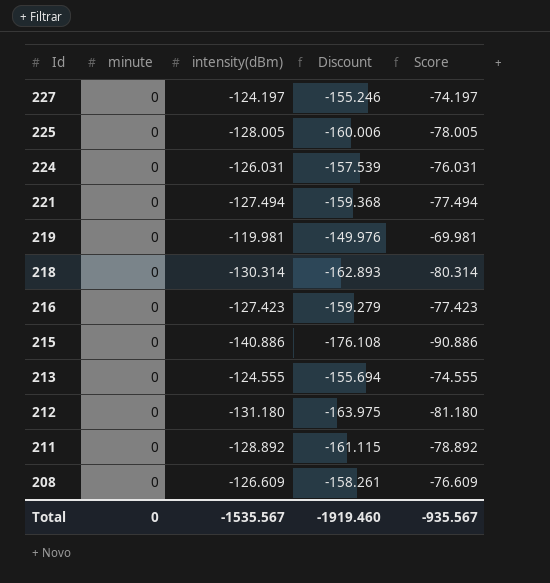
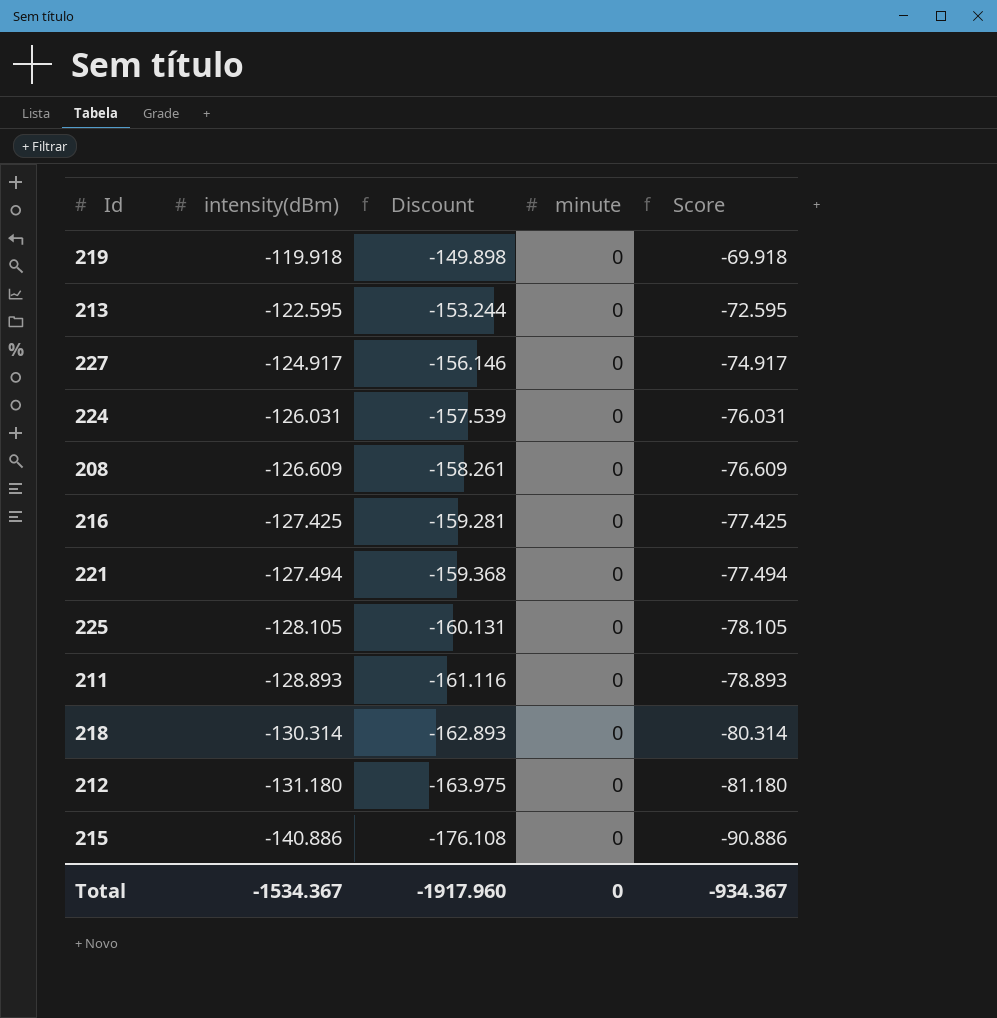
row order: Id descending -> intensity(dBm) descending
column minute | position: 2 -> 4
219 | intensity(dBm): -119.981 -> -119.918
219 | Discount: -149.976 -> -149.898
219 | Score: -69.981 -> -69.918
213 | intensity(dBm): -124.555 -> -122.595
213 | Discount: -155.694 -> -153.244
213 | Score: -74.555 -> -72.595
227 | intensity(dBm): -124.197 -> -124.917
227 | Discount: -155.246 -> -156.146
227 | Score: -74.197 -> -74.917
216 | intensity(dBm): -127.423 -> -127.425
216 | Discount: -159.279 -> -159.281
216 | Score: -77.423 -> -77.425
225 | intensity(dBm): -128.005 -> -128.105
225 | Discount: -160.006 -> -160.131
225 | Score: -78.005 -> -78.105
211 | intensity(dBm): -128.892 -> -128.893
211 | Discount: -161.115 -> -161.116
211 | Score: -78.892 -> -78.893
Total | intensity(dBm): -1535.567 -> -1534.367
Total | Discount: -1919.460 -> -1917.960
Total | Score: -935.567 -> -934.367

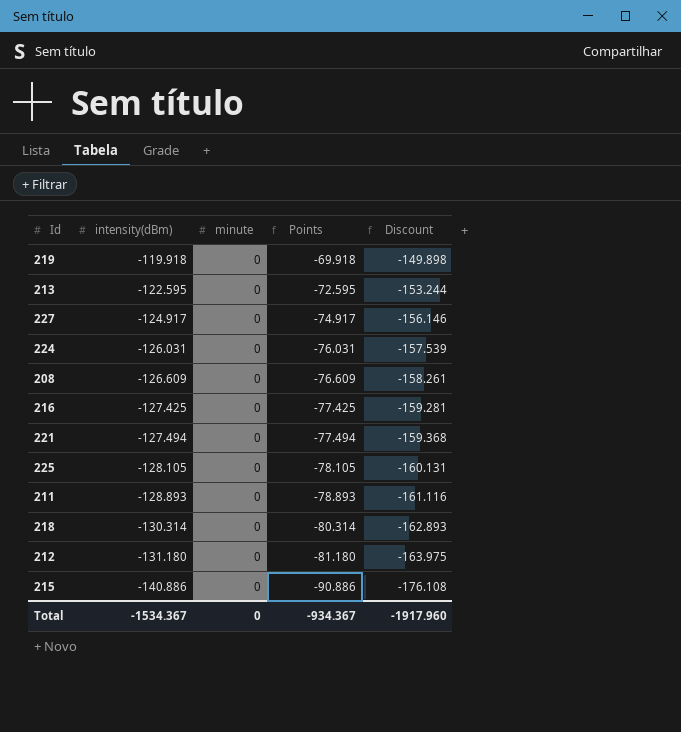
column name: Score -> Points
column Discount | position: 3 -> 5

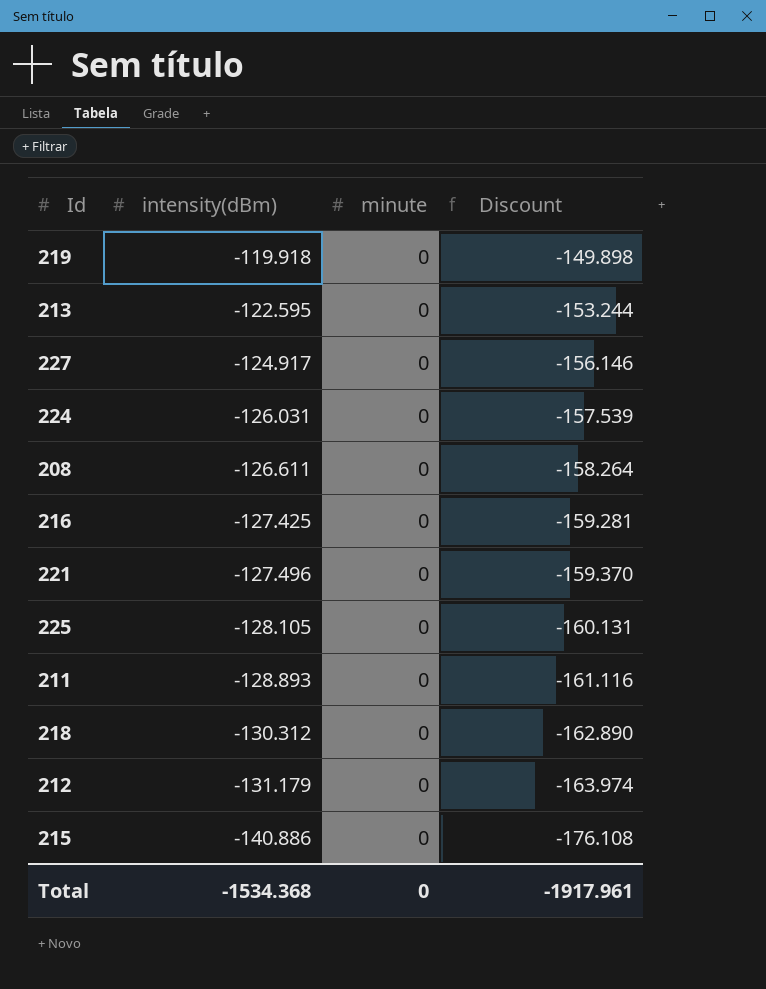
column Points | formula: [intensity(dBm)] + 50 -> none
208 | intensity(dBm): -126.609 -> -126.611
208 | Discount: -158.261 -> -158.264
221 | intensity(dBm): -127.494 -> -127.496
221 | Discount: -159.368 -> -159.370
218 | intensity(dBm): -130.314 -> -130.312
218 | Discount: -162.893 -> -162.890
212 | intensity(dBm): -131.180 -> -131.179
212 | Discount: -163.975 -> -163.974
Total | intensity(dBm): -1534.367 -> -1534.368
Total | Discount: -1917.960 -> -1917.961

